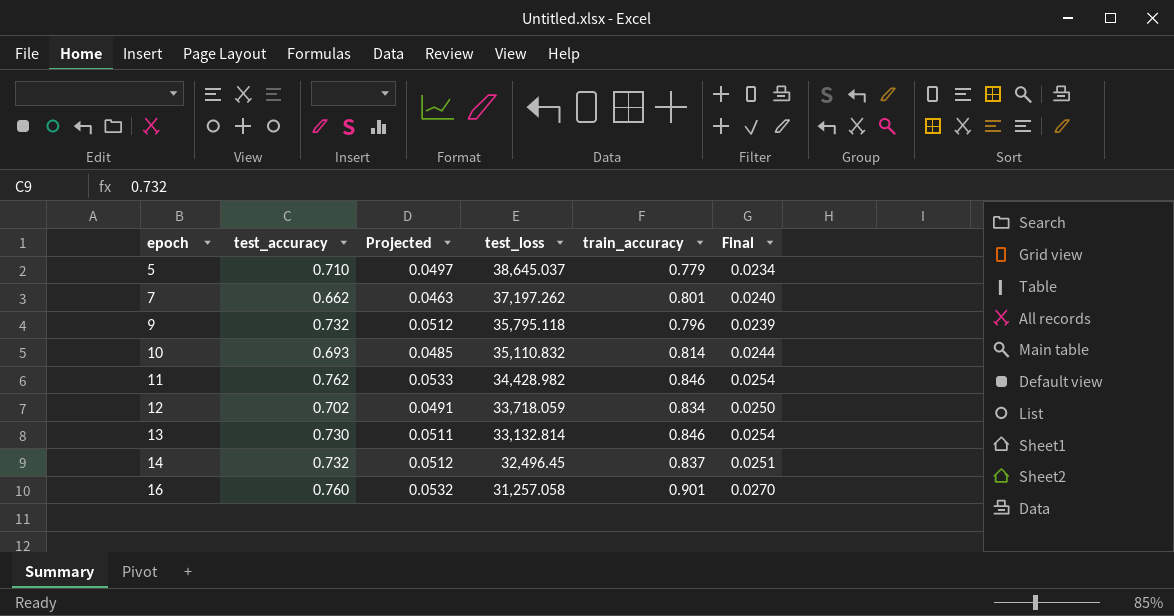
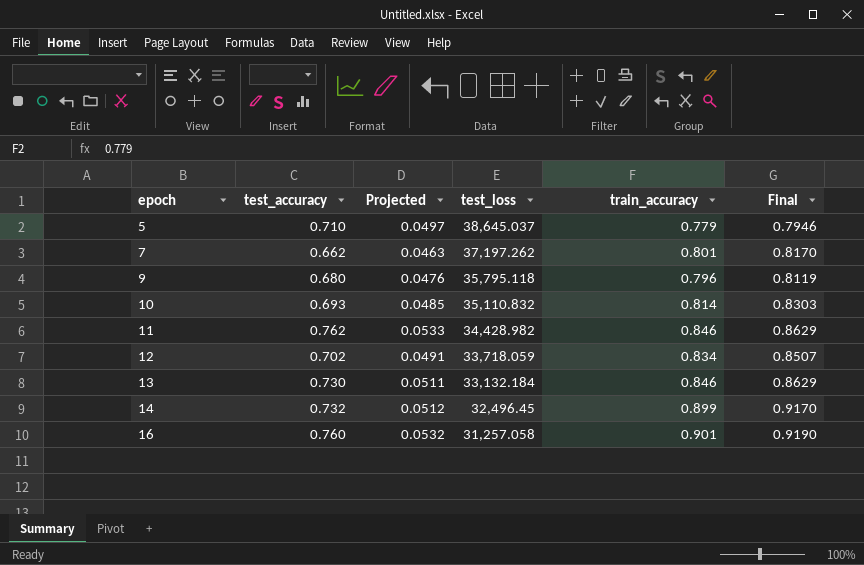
column Final | formula: [train_accuracy] * 0.03 -> [train_accuracy] * 1.02
9 | test_accuracy: 0.732 -> 0.680
9 | Projected: 0.0512 -> 0.0476
13 | test_loss: 33,132.814 -> 33,132.184
14 | train_accuracy: 0.837 -> 0.899

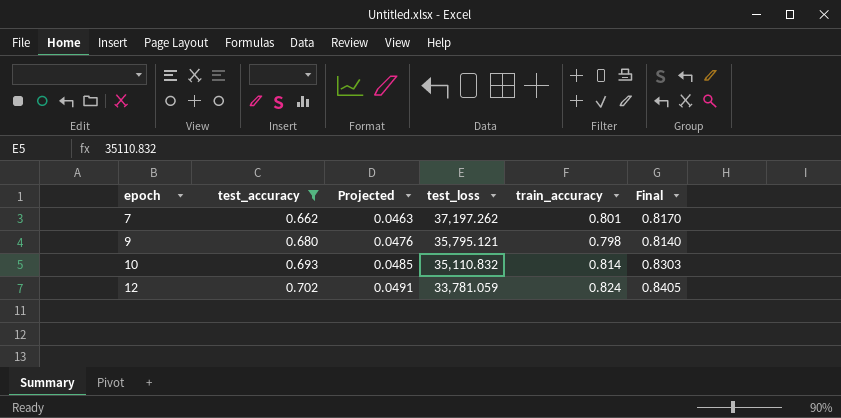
filter: none -> test_accuracy <= 0.702
9 | test_loss: 35,795.118 -> 35,795.121
9 | train_accuracy: 0.796 -> 0.798
9 | Final: 0.8119 -> 0.8140
12 | test_loss: 33,718.059 -> 33,781.059
12 | train_accuracy: 0.834 -> 0.824
12 | Final: 0.8507 -> 0.8405

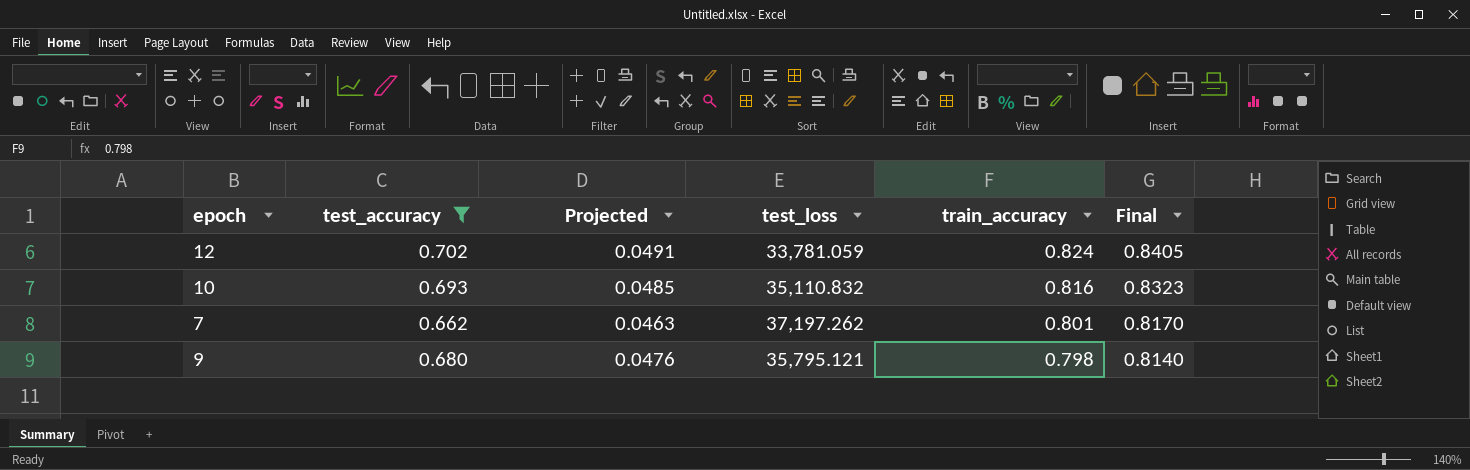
row order: epoch ascending -> train_accuracy descending
10 | train_accuracy: 0.814 -> 0.816
10 | Final: 0.8303 -> 0.8323

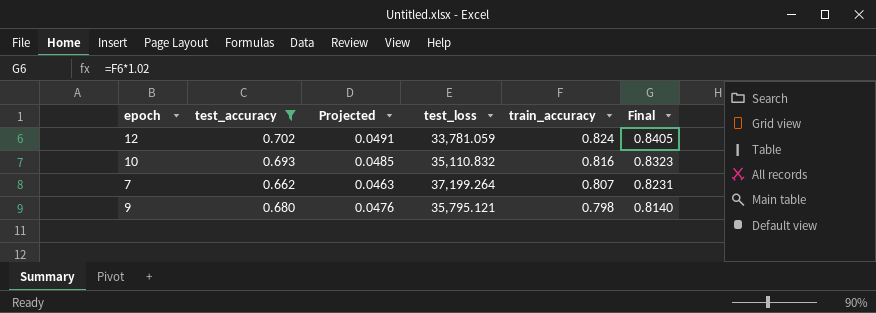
7 | test_loss: 37,197.262 -> 37,199.264
7 | train_accuracy: 0.801 -> 0.807
7 | Final: 0.8170 -> 0.8231

